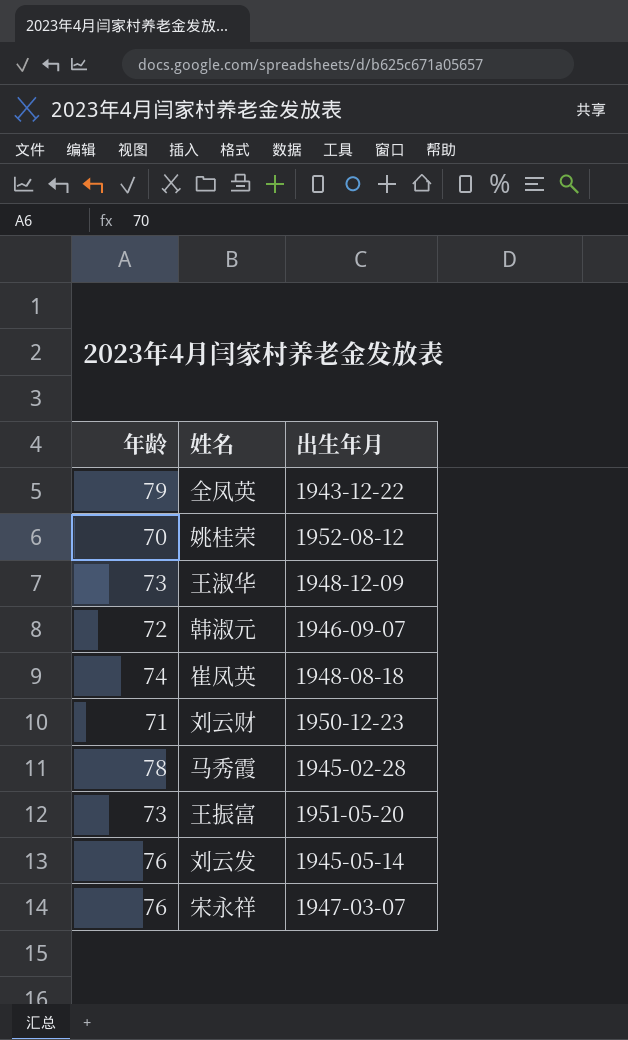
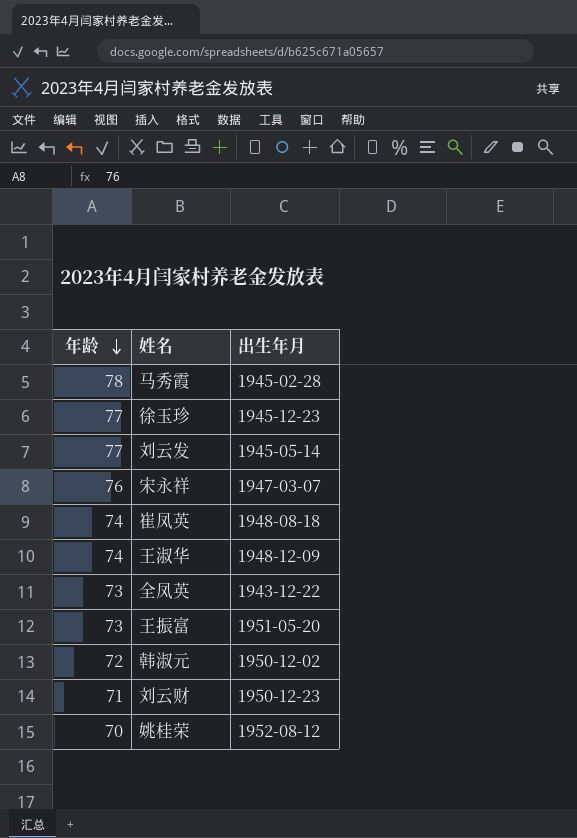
row order: none -> 年龄 descending
row 徐玉珍: none -> 77 | 1945-12-23
刘云发 | 年龄: 76 -> 77
王淑华 | 年龄: 73 -> 74
全凤英 | 年龄: 79 -> 73
韩淑元 | 出生年月: 1946-09-07 -> 1950-12-02

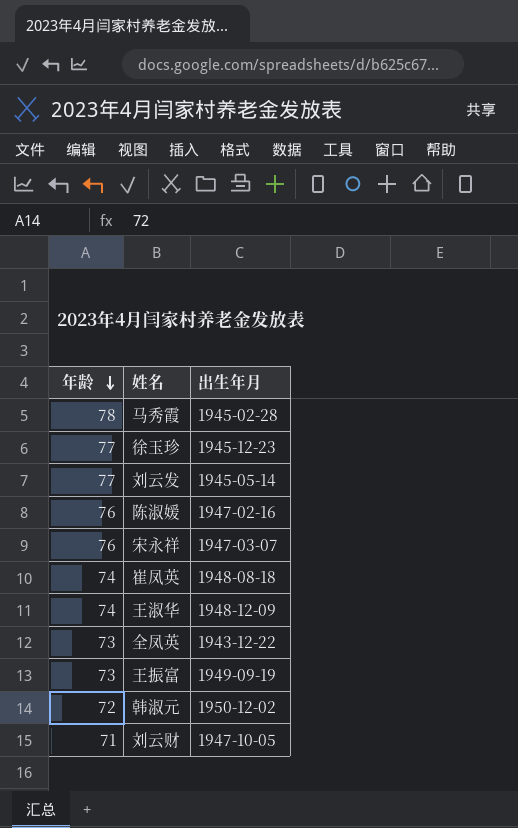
row 姚桂荣: 70 | 1952-08-12 -> none
row 陈淑媛: none -> 76 | 1947-02-16
王振富 | 出生年月: 1951-05-20 -> 1949-09-19
刘云财 | 出生年月: 1950-12-23 -> 1947-10-05

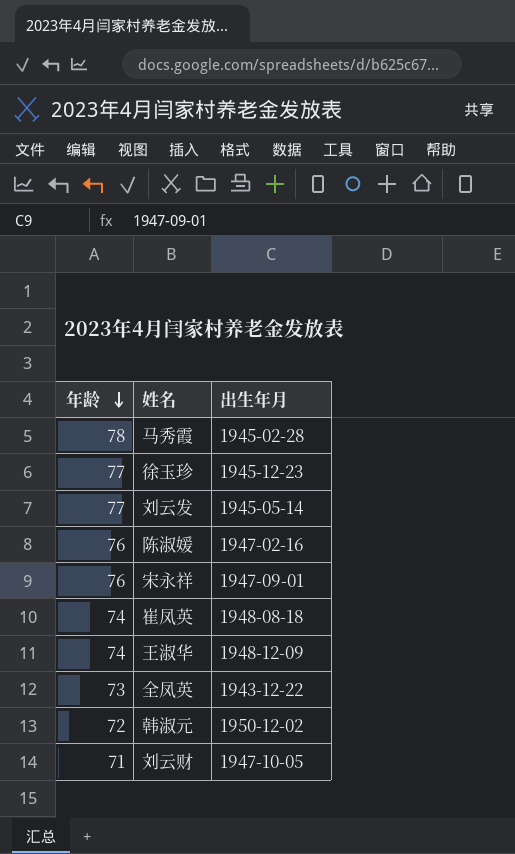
row 王振富: 73 | 1949-09-19 -> none
宋永祥 | 出生年月: 1947-03-07 -> 1947-09-01

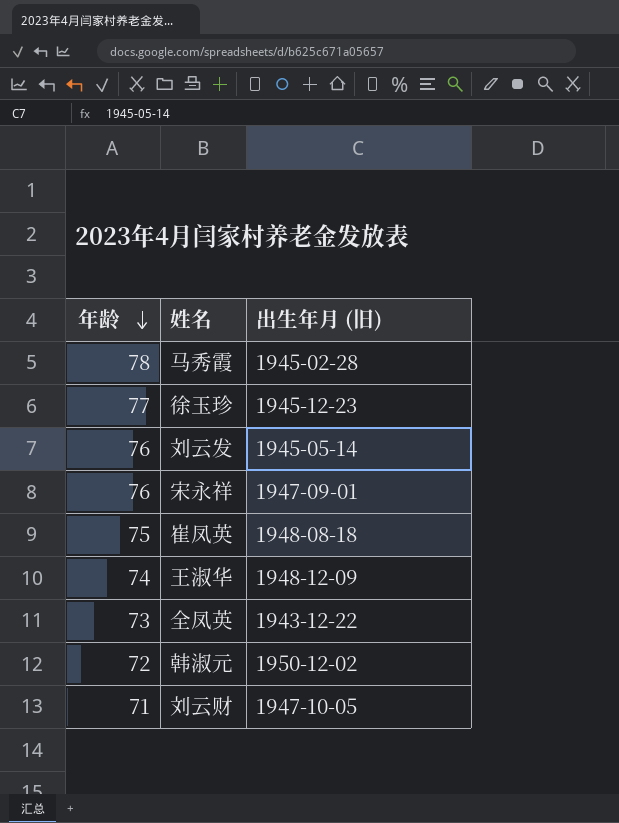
column name: 出生年月 -> 出生年月 (旧)
row 陈淑媛: 76 | 1947-02-16 -> none
刘云发 | 年龄: 77 -> 76
崔凤英 | 年龄: 74 -> 75

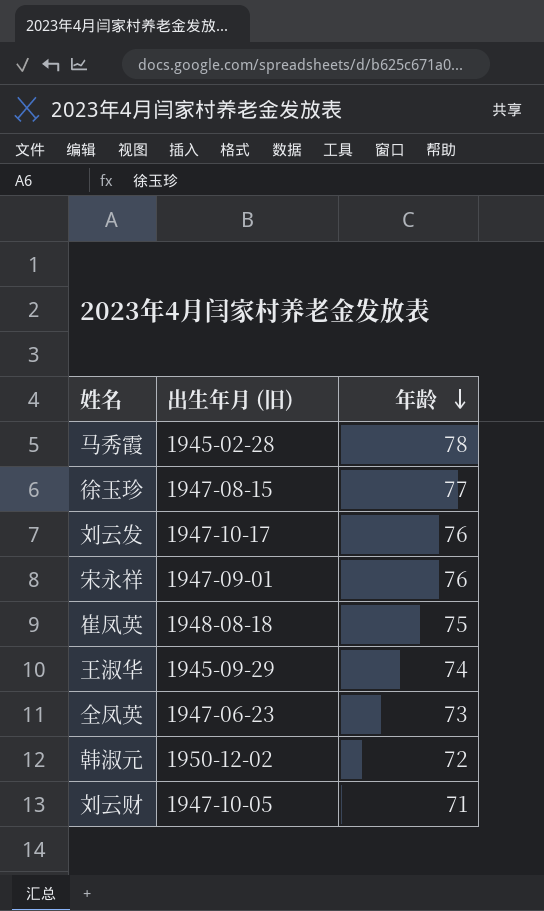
column 年龄 | position: 1 -> 3
徐玉珍 | 出生年月 (旧): 1945-12-23 -> 1947-08-15
刘云发 | 出生年月 (旧): 1945-05-14 -> 1947-10-17
王淑华 | 出生年月 (旧): 1948-12-09 -> 1945-09-29
全凤英 | 出生年月 (旧): 1943-12-22 -> 1947-06-23

